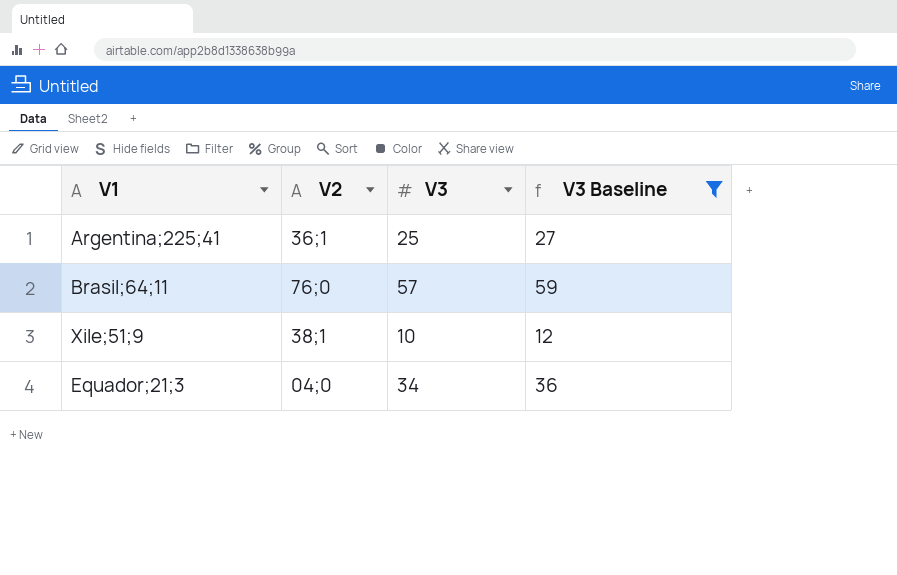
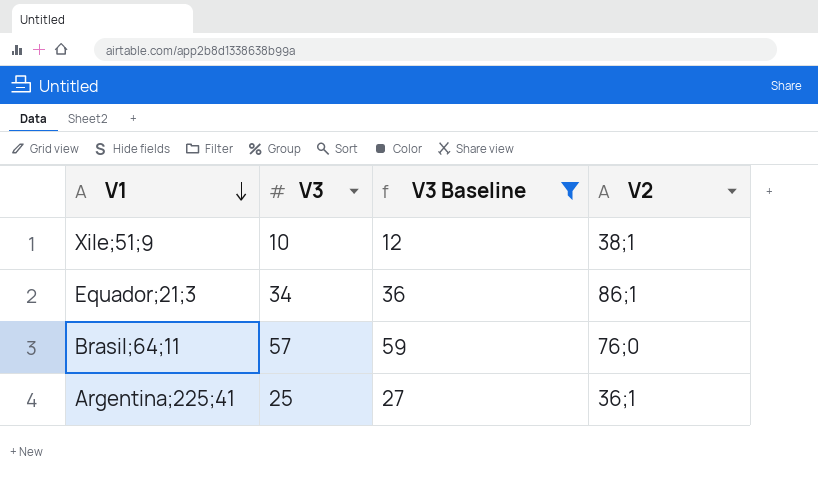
row order: none -> V1 descending
column V2 | position: 2 -> 4
Equador;21;3 | V2: 04;0 -> 86;1

